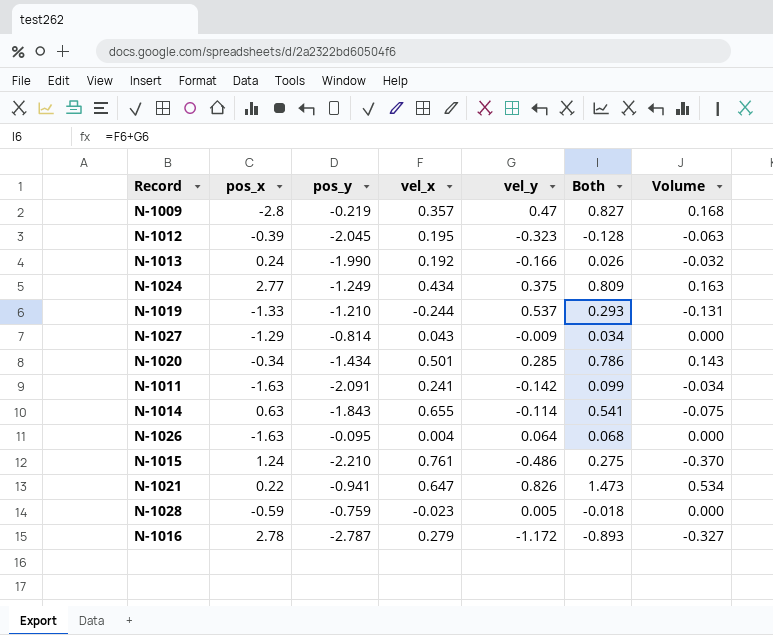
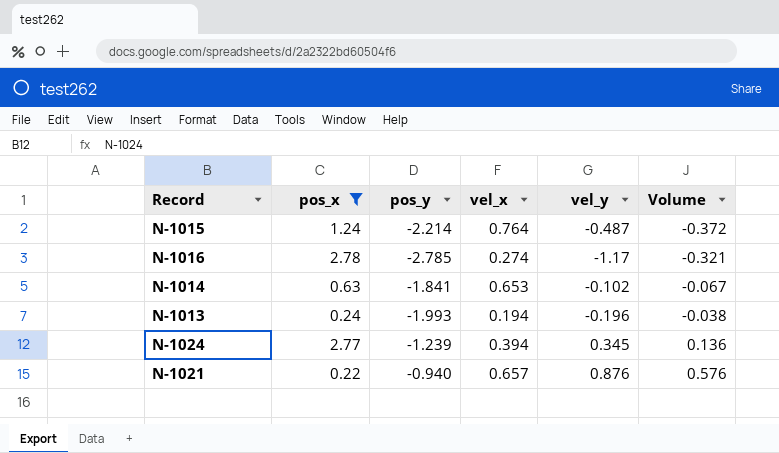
filter: none -> pos_x >= 0.22
row order: none -> Volume ascending
column Both | formula: [vel_x] + [vel_y] -> none
N-1015 | pos_y: -2.210 -> -2.214
N-1015 | vel_x: 0.761 -> 0.764
N-1015 | vel_y: -0.486 -> -0.487
N-1015 | Volume: -0.370 -> -0.372
N-1016 | pos_y: -2.787 -> -2.785
N-1016 | vel_x: 0.279 -> 0.274
N-1016 | vel_y: -1.172 -> -1.17
N-1016 | Volume: -0.327 -> -0.321
N-1014 | pos_y: -1.843 -> -1.841
N-1014 | vel_x: 0.655 -> 0.653
N-1014 | vel_y: -0.114 -> -0.102
N-1014 | Volume: -0.075 -> -0.067
N-1013 | pos_y: -1.990 -> -1.993
N-1013 | vel_x: 0.192 -> 0.194
N-1013 | vel_y: -0.166 -> -0.196
N-1013 | Volume: -0.032 -> -0.038
N-1024 | pos_y: -1.249 -> -1.239
N-1024 | vel_x: 0.434 -> 0.394
N-1024 | vel_y: 0.375 -> 0.345
N-1024 | Volume: 0.163 -> 0.136
N-1021 | pos_y: -0.941 -> -0.940
N-1021 | vel_x: 0.647 -> 0.657
N-1021 | vel_y: 0.826 -> 0.876
N-1021 | Volume: 0.534 -> 0.576

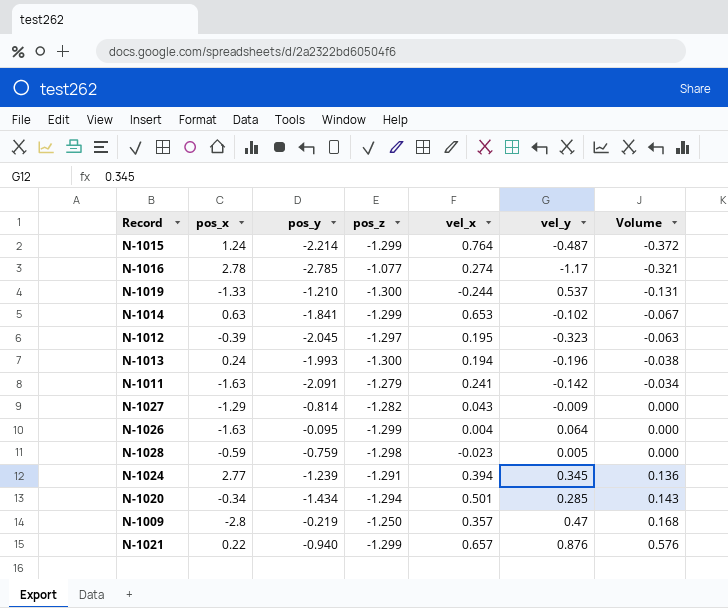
filter: pos_x >= 0.22 -> none
column pos_z | position: none -> 4

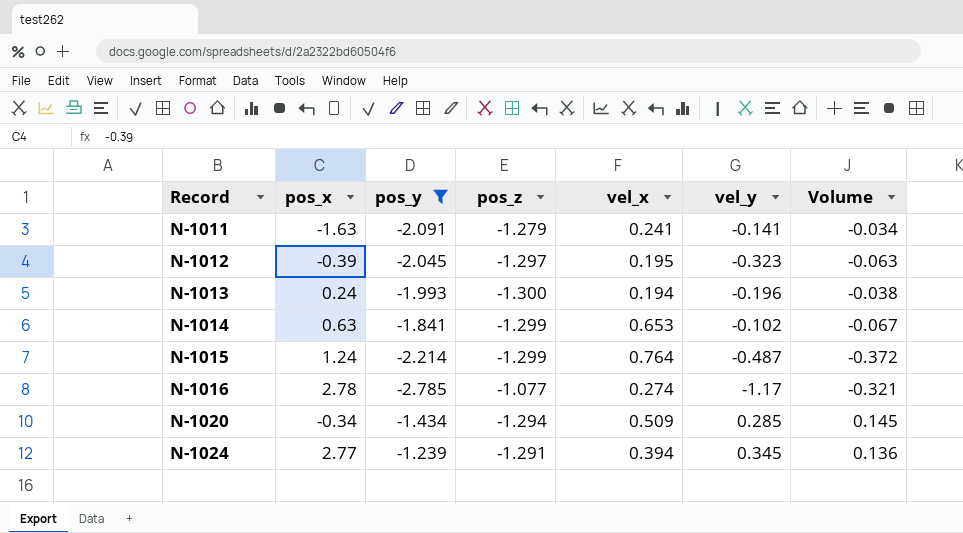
filter: none -> pos_y <= -1.239
row order: Volume ascending -> Record ascending
N-1011 | vel_y: -0.142 -> -0.141
N-1020 | vel_x: 0.501 -> 0.509
N-1020 | Volume: 0.143 -> 0.145

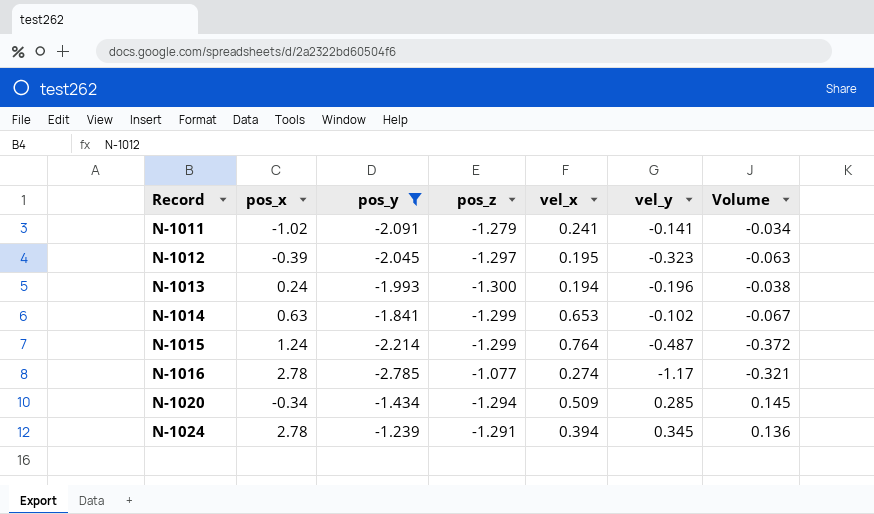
N-1011 | pos_x: -1.63 -> -1.02
N-1024 | pos_x: 2.77 -> 2.78

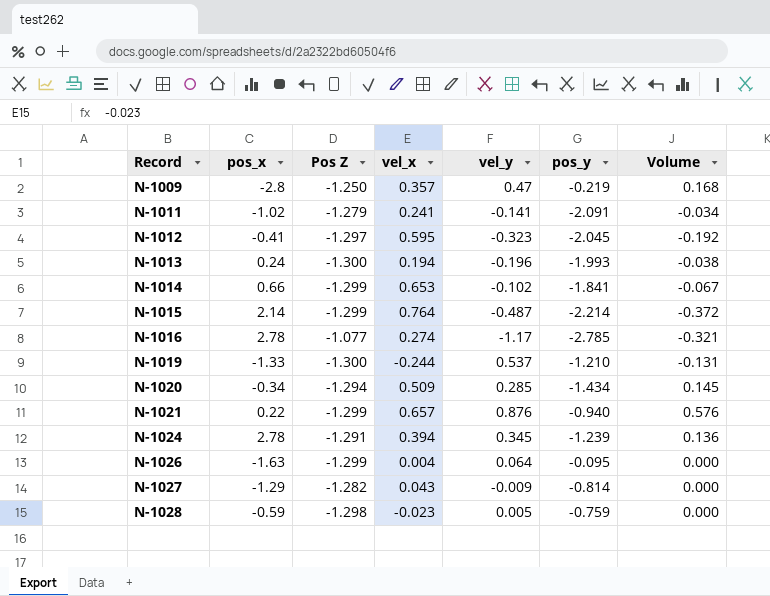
filter: pos_y <= -1.239 -> none
column name: pos_z -> Pos Z
column pos_y | position: 3 -> 6
N-1012 | pos_x: -0.39 -> -0.41
N-1012 | vel_x: 0.195 -> 0.595
N-1012 | Volume: -0.063 -> -0.192
N-1014 | pos_x: 0.63 -> 0.66
N-1015 | pos_x: 1.24 -> 2.14

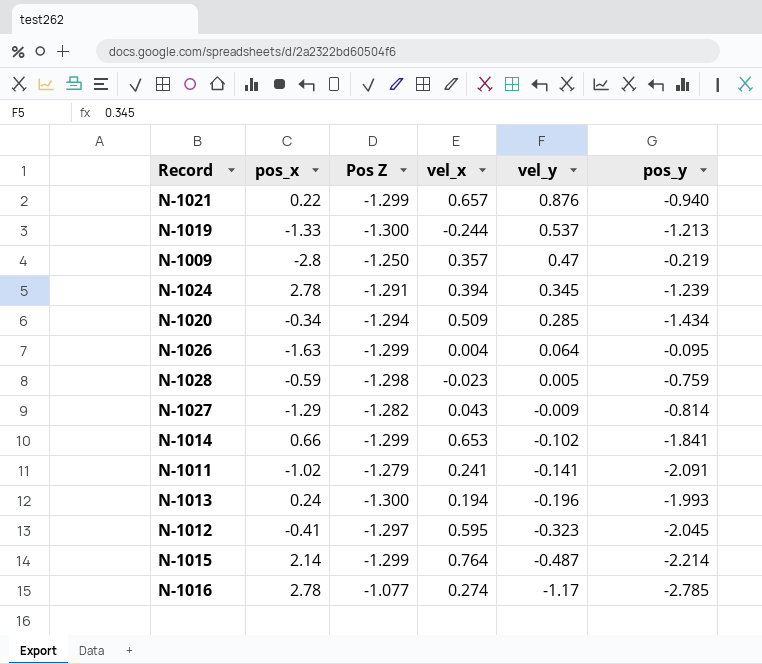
row order: Record ascending -> vel_y descending
column Volume | formula: [vel_x] * [vel_y] -> none
N-1019 | pos_y: -1.210 -> -1.213

